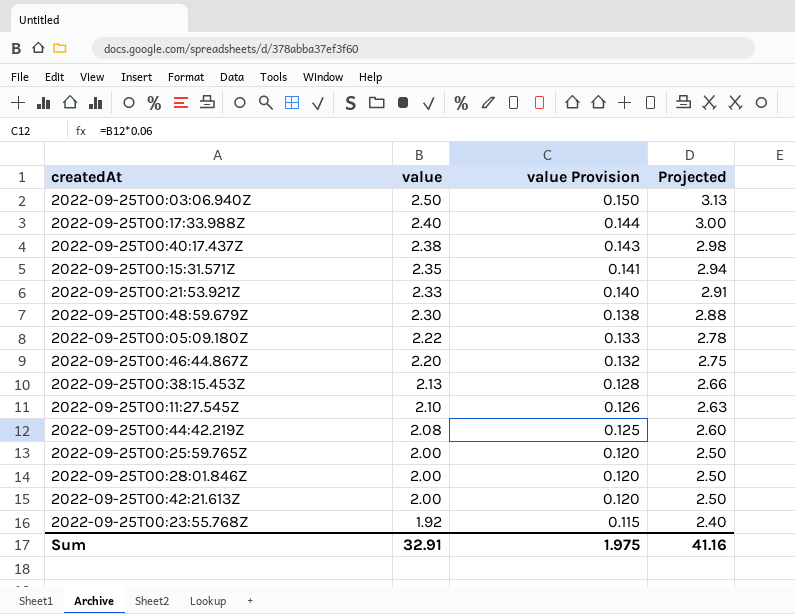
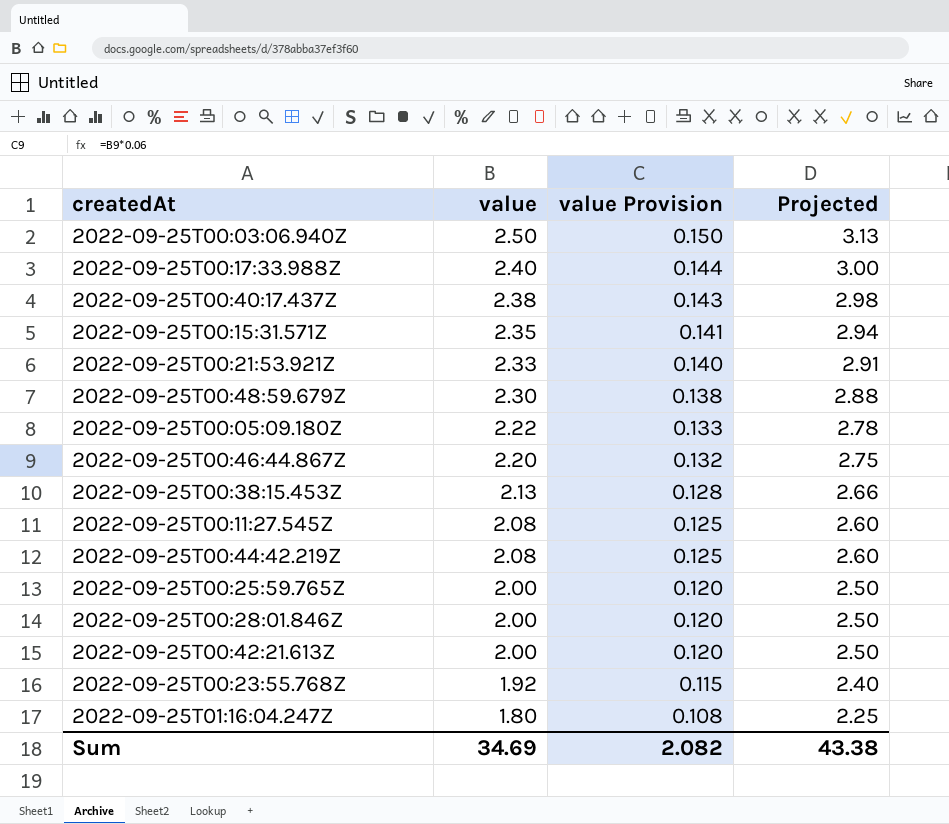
2022-09-25T00:11:27.545Z | value: 2.10 -> 2.08
2022-09-25T00:11:27.545Z | value Provision: 0.126 -> 0.125
2022-09-25T00:11:27.545Z | Projected: 2.63 -> 2.60
row 2022-09-25T01:16:04.247Z: none -> 1.80 | 0.108 | 2.25
Sum | value: 32.91 -> 34.69
Sum | value Provision: 1.975 -> 2.082
Sum | Projected: 41.16 -> 43.38

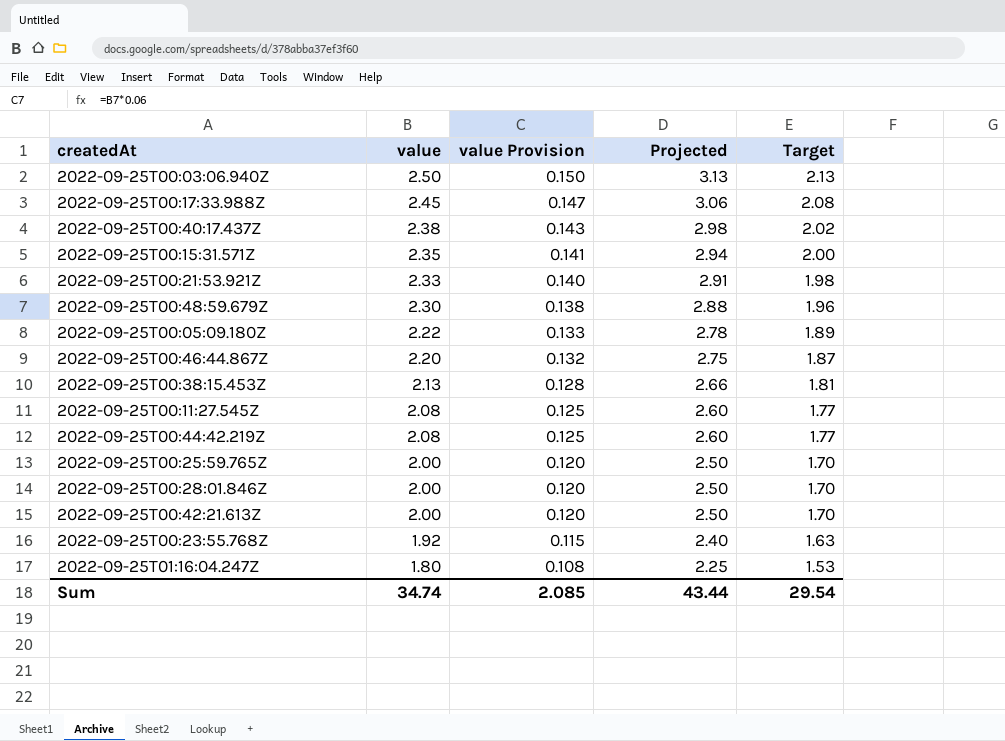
column Target | formula: none -> [value] * 0.85
2022-09-25T00:17:33.988Z | value: 2.40 -> 2.45
2022-09-25T00:17:33.988Z | value Provision: 0.144 -> 0.147
2022-09-25T00:17:33.988Z | Projected: 3.00 -> 3.06
Sum | value: 34.69 -> 34.74
Sum | value Provision: 2.082 -> 2.085
Sum | Projected: 43.38 -> 43.44

